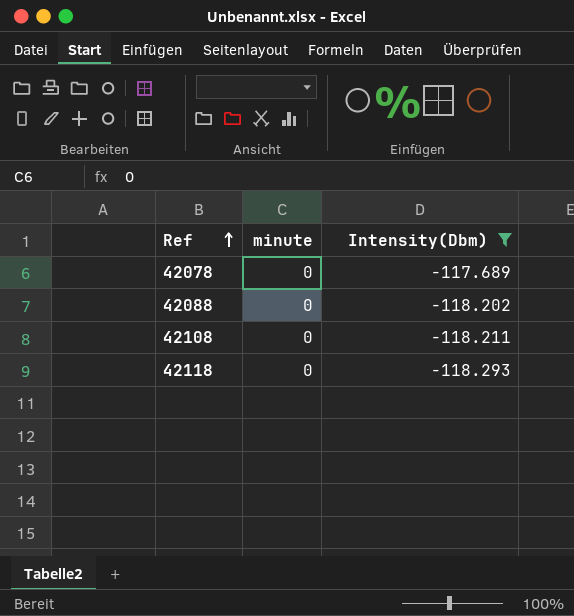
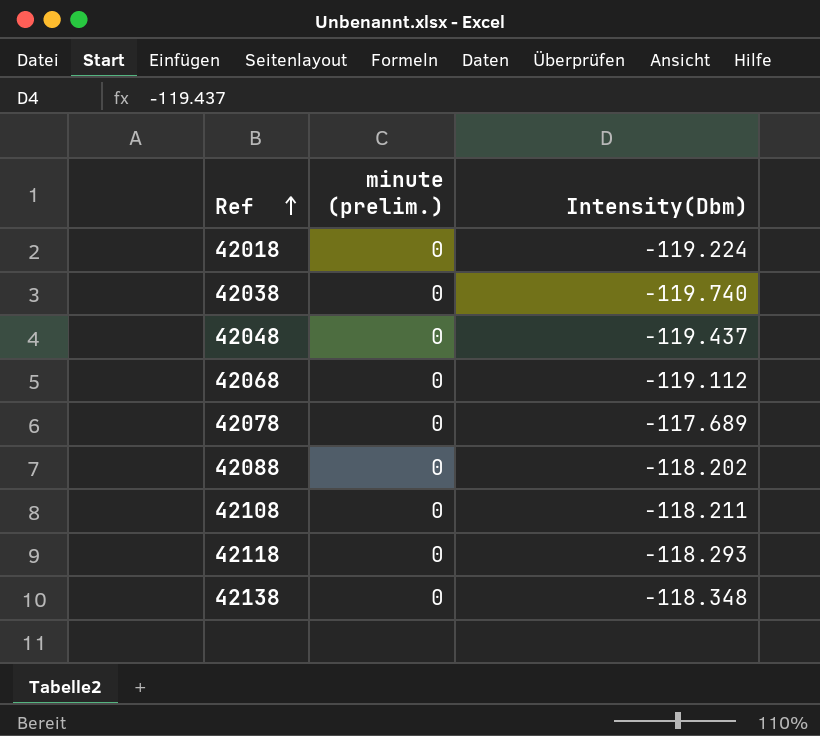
filter: Intensity(Dbm) >= -118.293 -> none
column name: minute -> minute (prelim.)

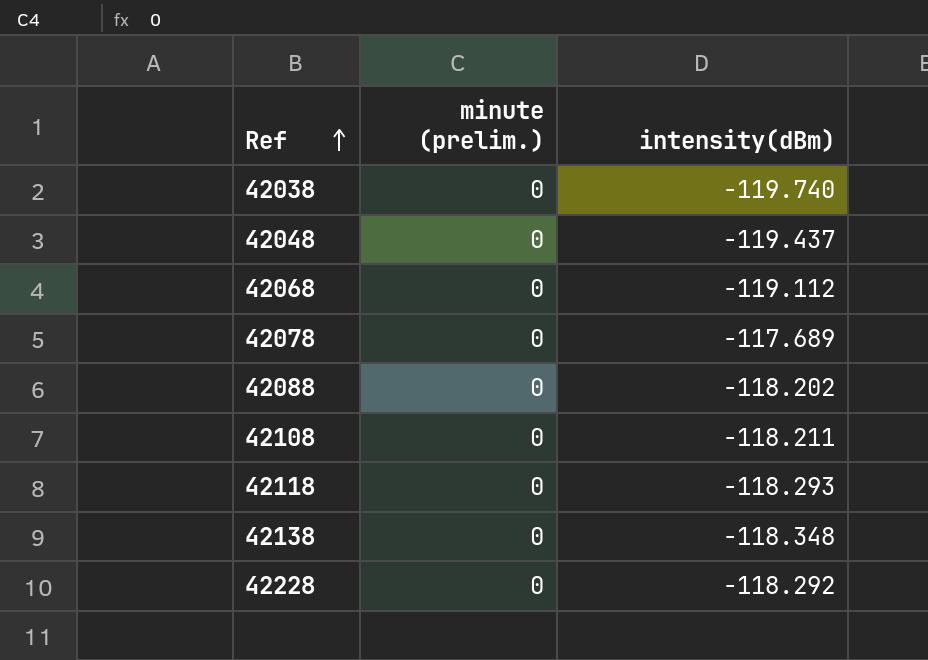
column name: Intensity(Dbm) -> intensity(dBm)
row 42018: 0 | -119.224 -> none
row 42228: none -> 0 | -118.292

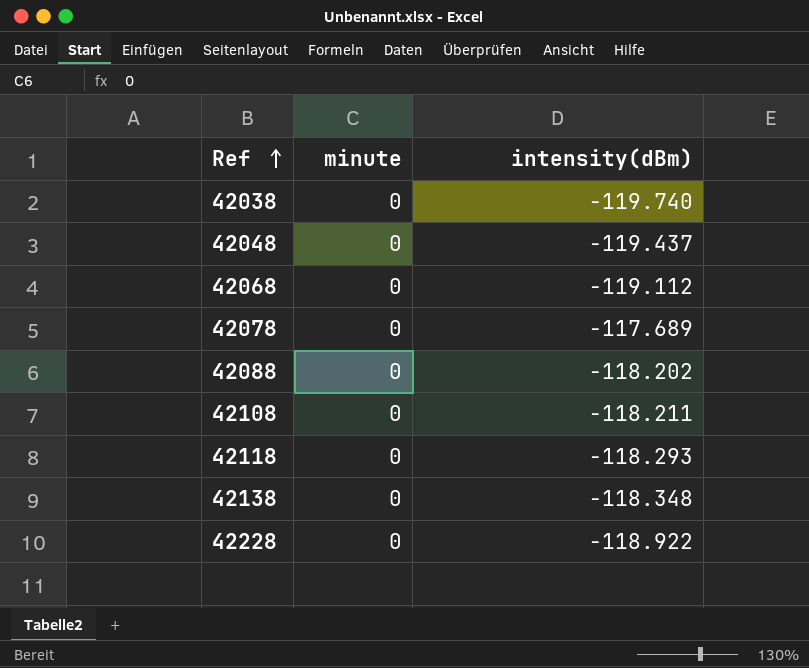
column name: minute (prelim.) -> minute
42228 | intensity(dBm): -118.292 -> -118.922

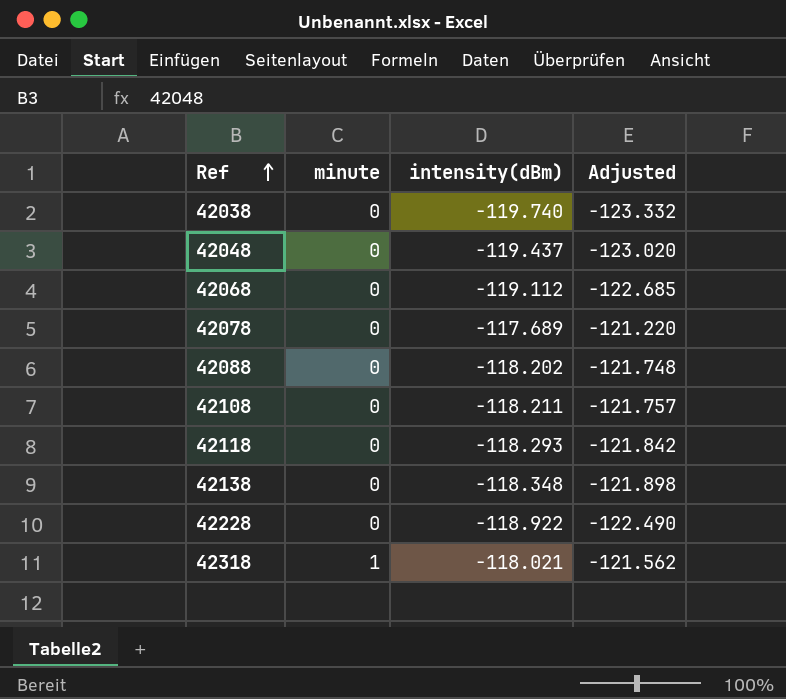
column Adjusted | formula: none -> [intensity(dBm)] * 1.03
row 42318: none -> 1 | -118.021 | -121.562

